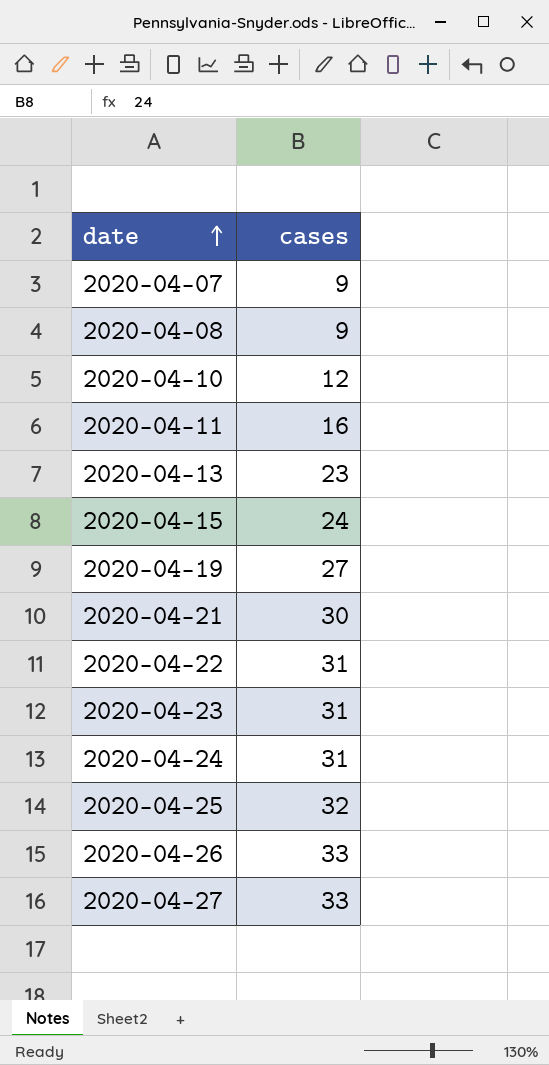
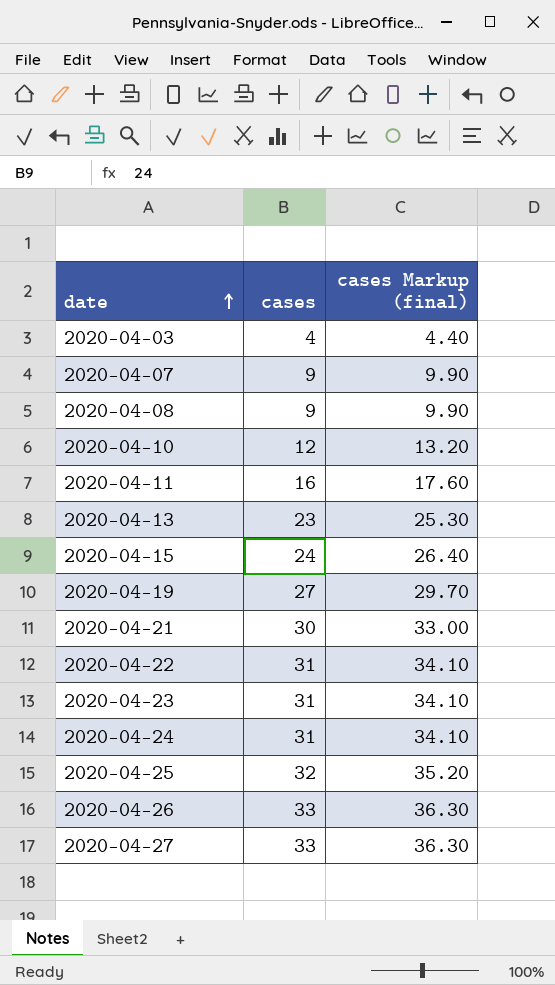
column cases Markup (final) | formula: none -> [cases] * 1.1
row 2020-04-03: none -> 4 | 4.40

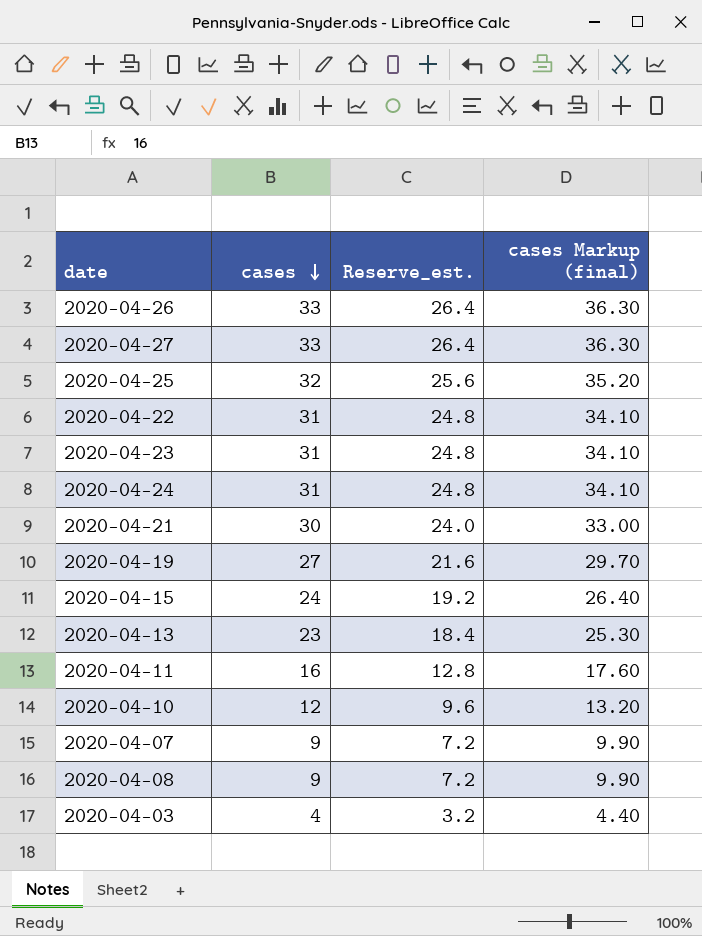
row order: date ascending -> cases descending
column Reserve_est. | formula: none -> [cases] * 0.8

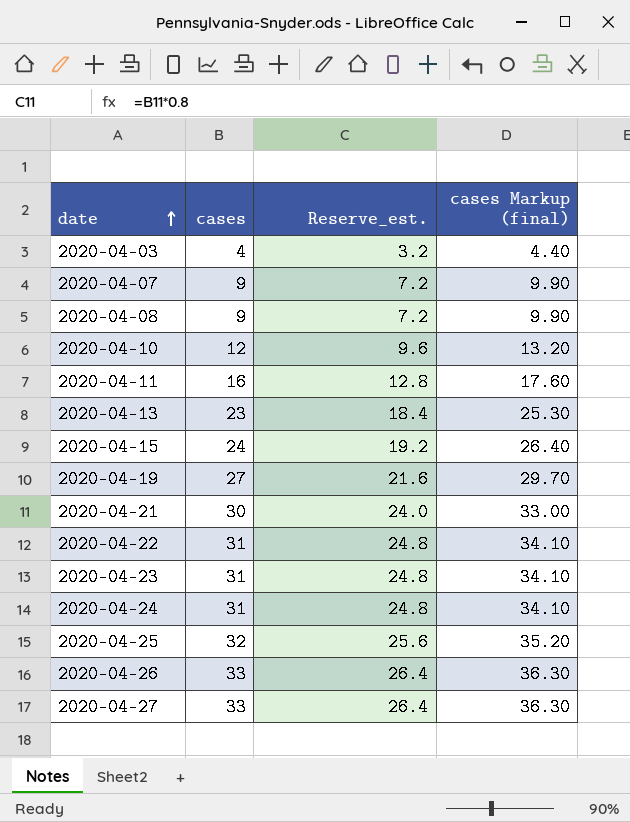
row order: cases descending -> date ascending

